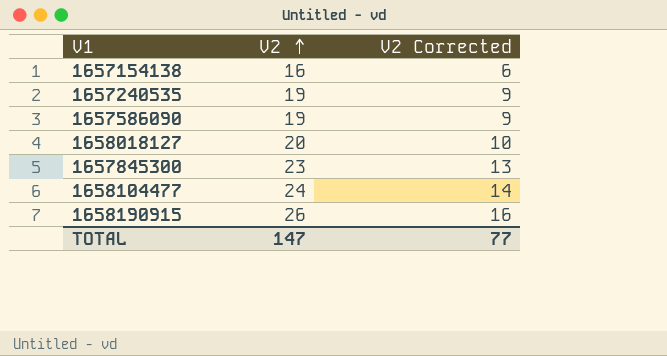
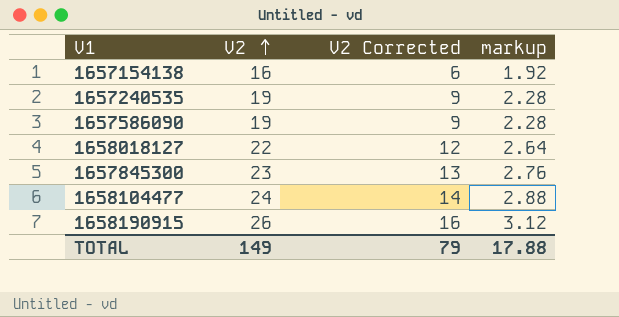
column markup | formula: none -> [V2] * 0.12
1658018127 | V2: 20 -> 22
1658018127 | V2 Corrected: 10 -> 12
TOTAL | V2: 147 -> 149
TOTAL | V2 Corrected: 77 -> 79

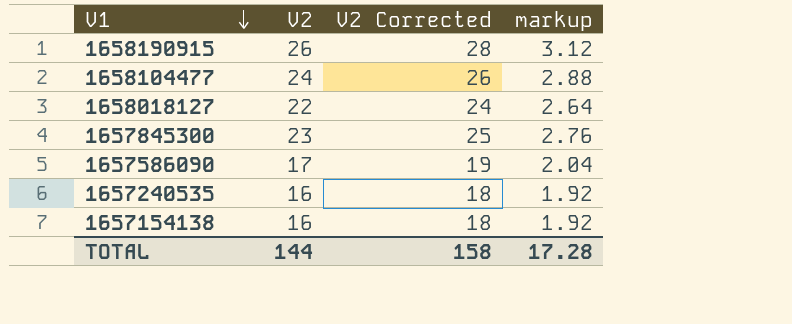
row order: V2 ascending -> V1 descending
column V2 Corrected | formula: [V2] - 10 -> [V2] + 2
1657586090 | V2: 19 -> 17
1657586090 | markup: 2.28 -> 2.04
1657240535 | V2: 19 -> 16
1657240535 | markup: 2.28 -> 1.92
TOTAL | V2: 149 -> 144
TOTAL | V2 Corrected: 79 -> 158
TOTAL | markup: 17.88 -> 17.28

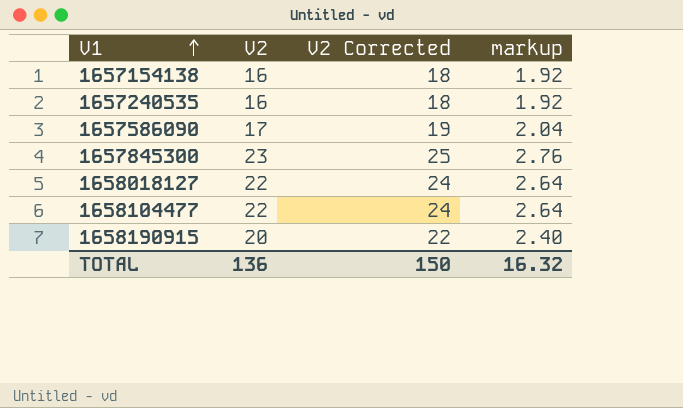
row order: V1 descending -> V1 ascending
1658104477 | V2: 24 -> 22
1658104477 | V2 Corrected: 26 -> 24
1658104477 | markup: 2.88 -> 2.64
1658190915 | V2: 26 -> 20
1658190915 | V2 Corrected: 28 -> 22
1658190915 | markup: 3.12 -> 2.40
TOTAL | V2: 144 -> 136
TOTAL | V2 Corrected: 158 -> 150
TOTAL | markup: 17.28 -> 16.32

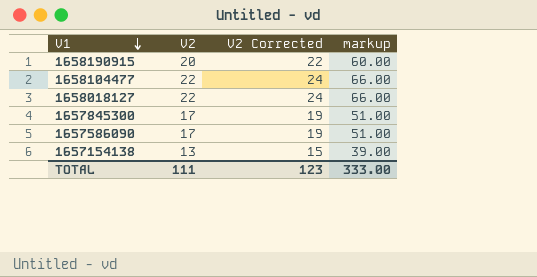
row order: V1 ascending -> V1 descending
column markup | formula: [V2] * 0.12 -> [V2] * 3
row 1657240535: 16 | 18 | 1.92 -> none
1657845300 | V2: 23 -> 17
1657845300 | V2 Corrected: 25 -> 19
1657154138 | V2: 16 -> 13
1657154138 | V2 Corrected: 18 -> 15
TOTAL | V2: 136 -> 111
TOTAL | V2 Corrected: 150 -> 123
TOTAL | markup: 16.32 -> 333.00

